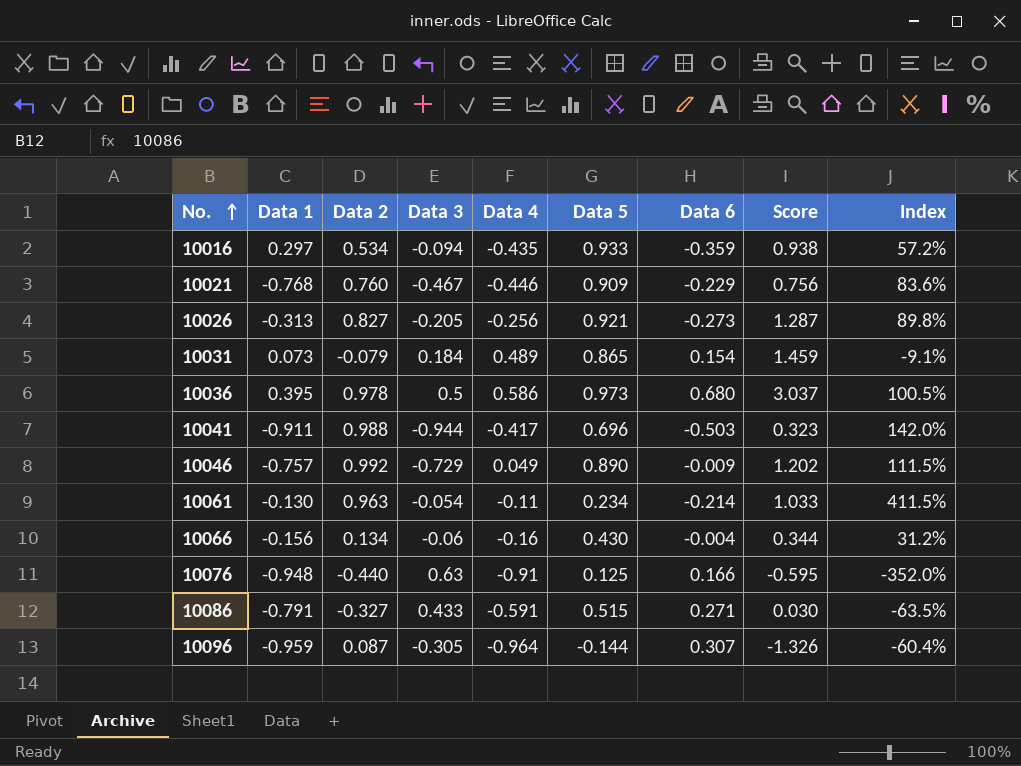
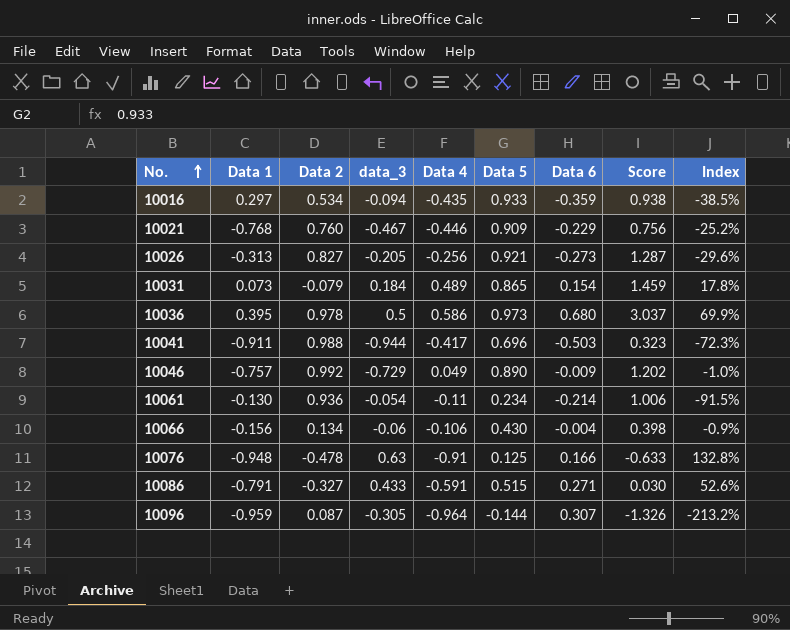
column name: Data 3 -> data_3
column Index | formula: [Data 2] / [Data 5] -> [Data 6] / [Data 5]
10061 | Data 2: 0.963 -> 0.936
10061 | Score: 1.033 -> 1.006
10066 | Data 4: -0.16 -> -0.106
10066 | Score: 0.344 -> 0.398
10076 | Data 2: -0.440 -> -0.478
10076 | Score: -0.595 -> -0.633

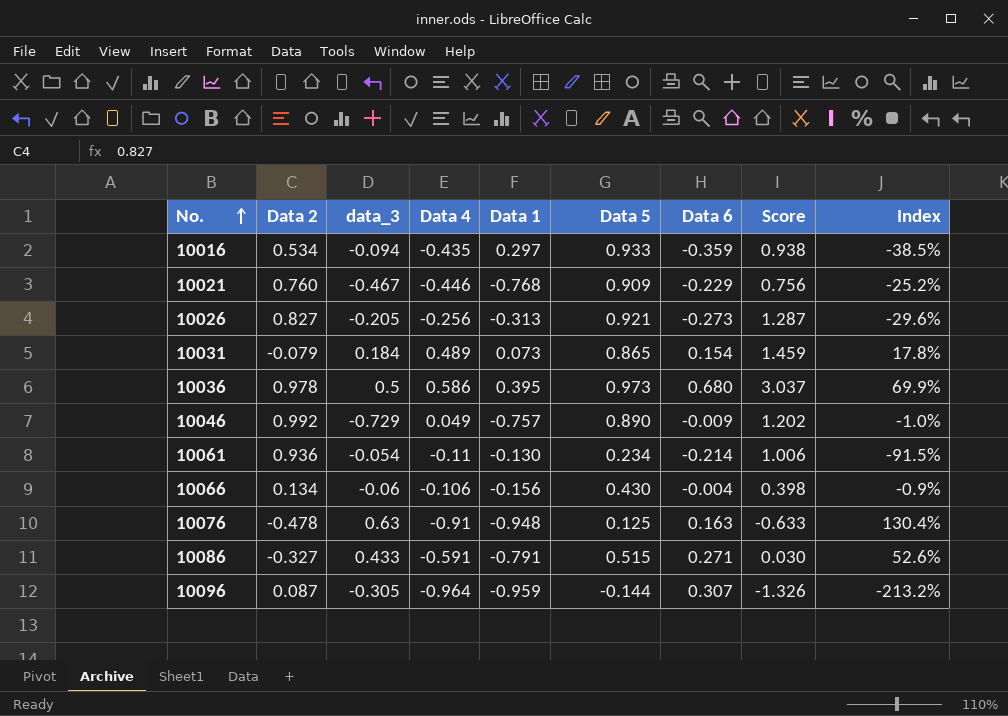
column Data 1 | position: 2 -> 5
row 10041: -0.911 | 0.988 | -0.944 | -0.417 | 0.696 | -0.503 | 0.323 | -72.3% -> none
10076 | Data 6: 0.166 -> 0.163
10076 | Index: 132.8% -> 130.4%

